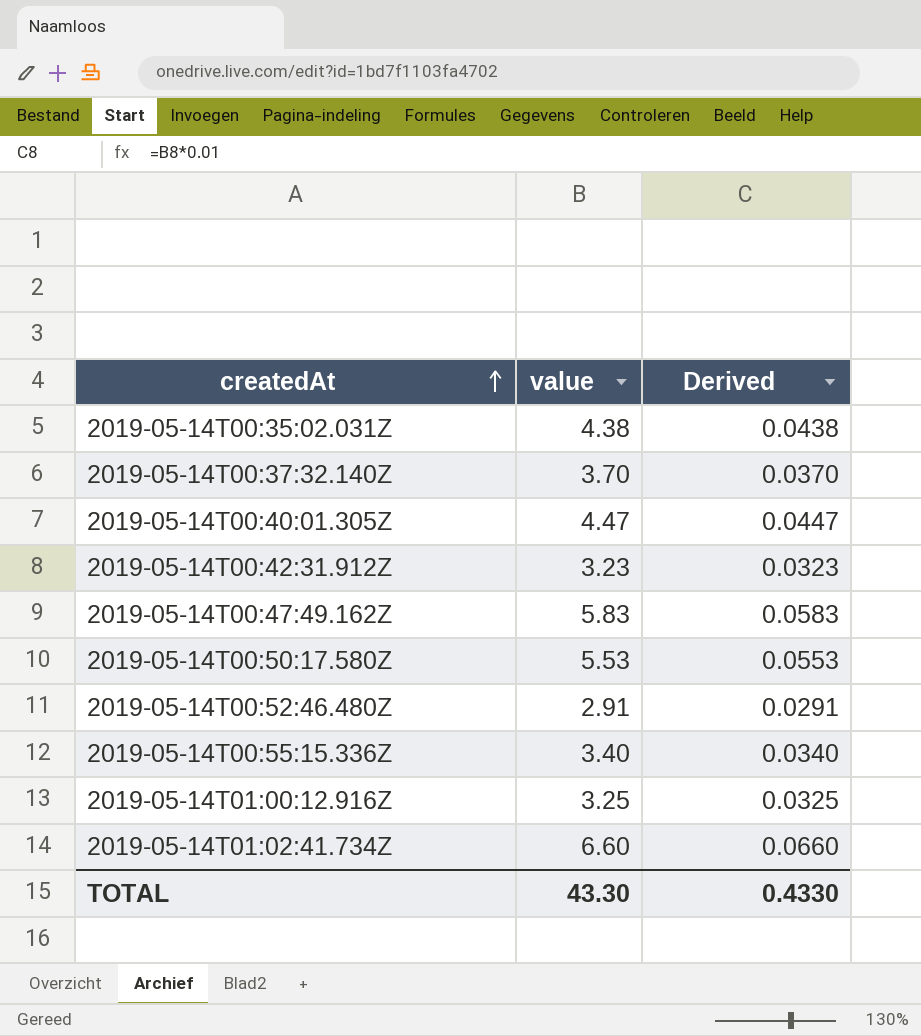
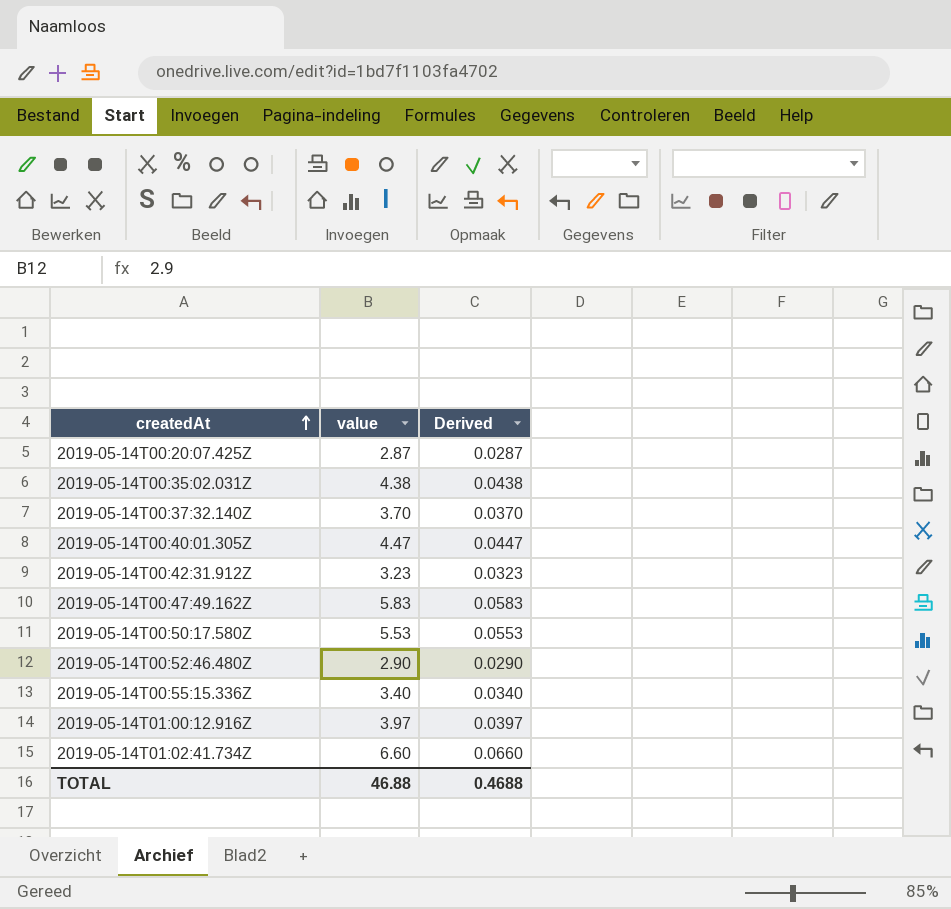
row 2019-05-14T00:20:07.425Z: none -> 2.87 | 0.0287
2019-05-14T00:52:46.480Z | value: 2.91 -> 2.90
2019-05-14T00:52:46.480Z | Derived: 0.0291 -> 0.0290
2019-05-14T01:00:12.916Z | value: 3.25 -> 3.97
2019-05-14T01:00:12.916Z | Derived: 0.0325 -> 0.0397
TOTAL | value: 43.30 -> 46.88
TOTAL | Derived: 0.4330 -> 0.4688

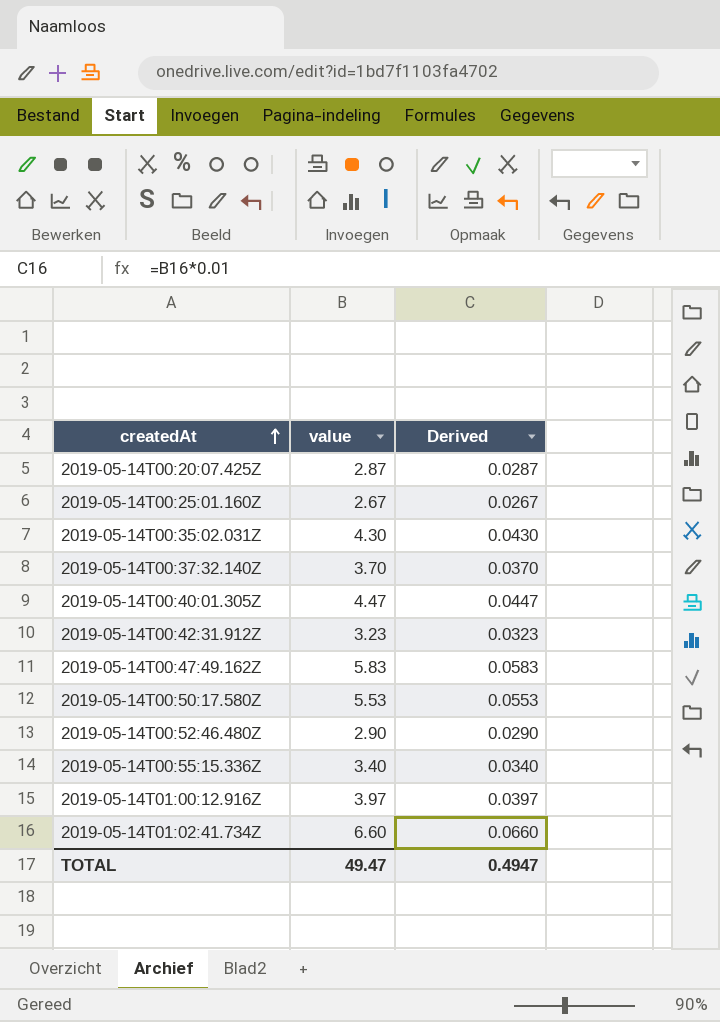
row 2019-05-14T00:25:01.160Z: none -> 2.67 | 0.0267
2019-05-14T00:35:02.031Z | value: 4.38 -> 4.30
2019-05-14T00:35:02.031Z | Derived: 0.0438 -> 0.0430
TOTAL | value: 46.88 -> 49.47
TOTAL | Derived: 0.4688 -> 0.4947

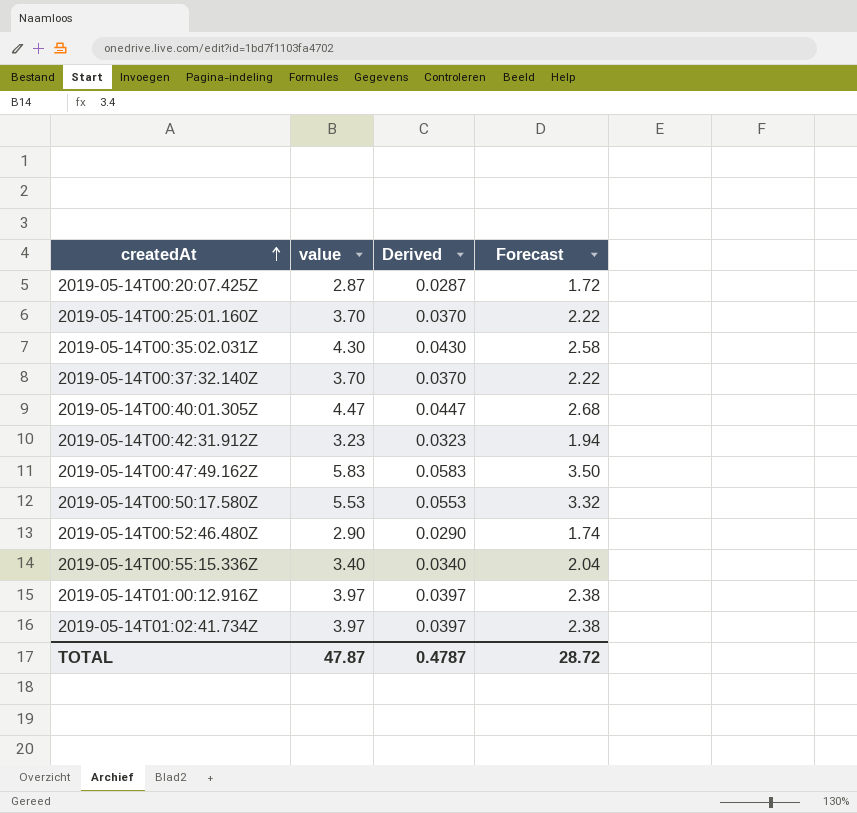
column Forecast | formula: none -> [value] * 0.6
2019-05-14T00:25:01.160Z | value: 2.67 -> 3.70
2019-05-14T00:25:01.160Z | Derived: 0.0267 -> 0.0370
2019-05-14T01:02:41.734Z | value: 6.60 -> 3.97
2019-05-14T01:02:41.734Z | Derived: 0.0660 -> 0.0397
TOTAL | value: 49.47 -> 47.87
TOTAL | Derived: 0.4947 -> 0.4787

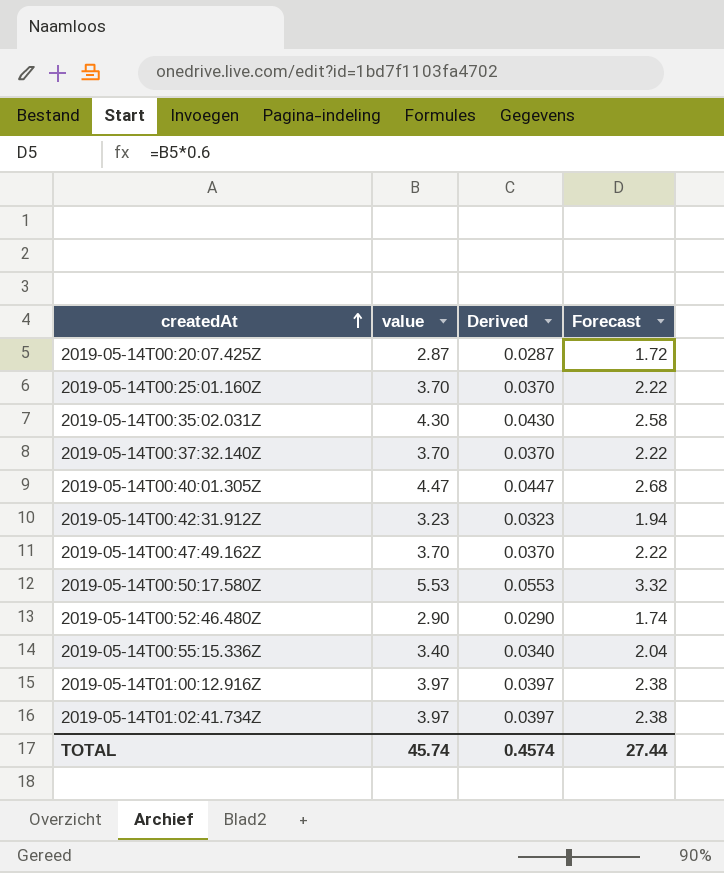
2019-05-14T00:47:49.162Z | value: 5.83 -> 3.70
2019-05-14T00:47:49.162Z | Derived: 0.0583 -> 0.0370
2019-05-14T00:47:49.162Z | Forecast: 3.50 -> 2.22
TOTAL | value: 47.87 -> 45.74
TOTAL | Derived: 0.4787 -> 0.4574
TOTAL | Forecast: 28.72 -> 27.44

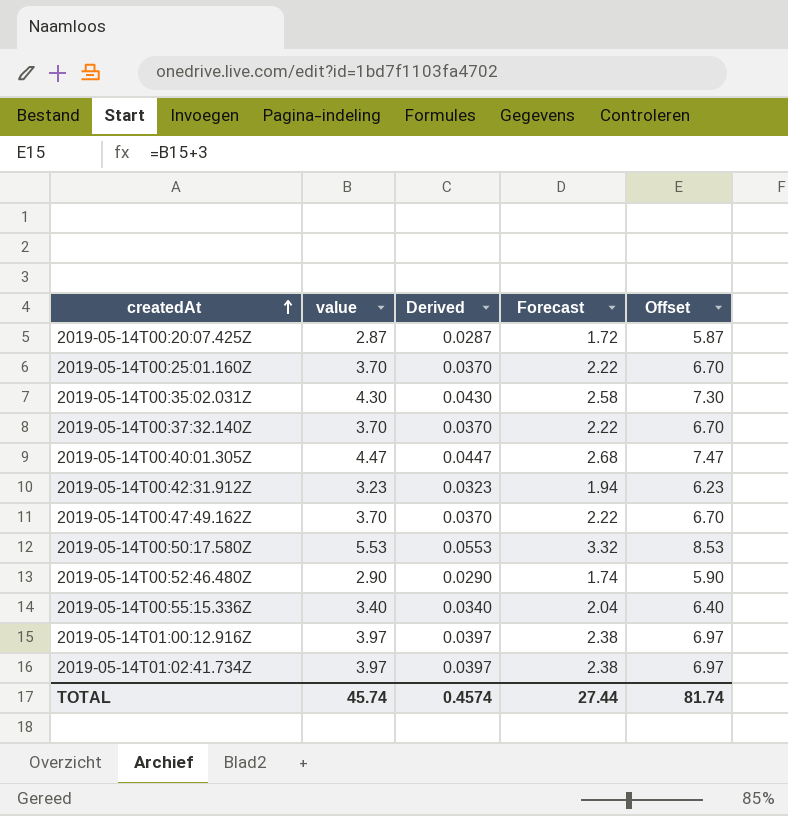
column Offset | formula: none -> [value] + 3

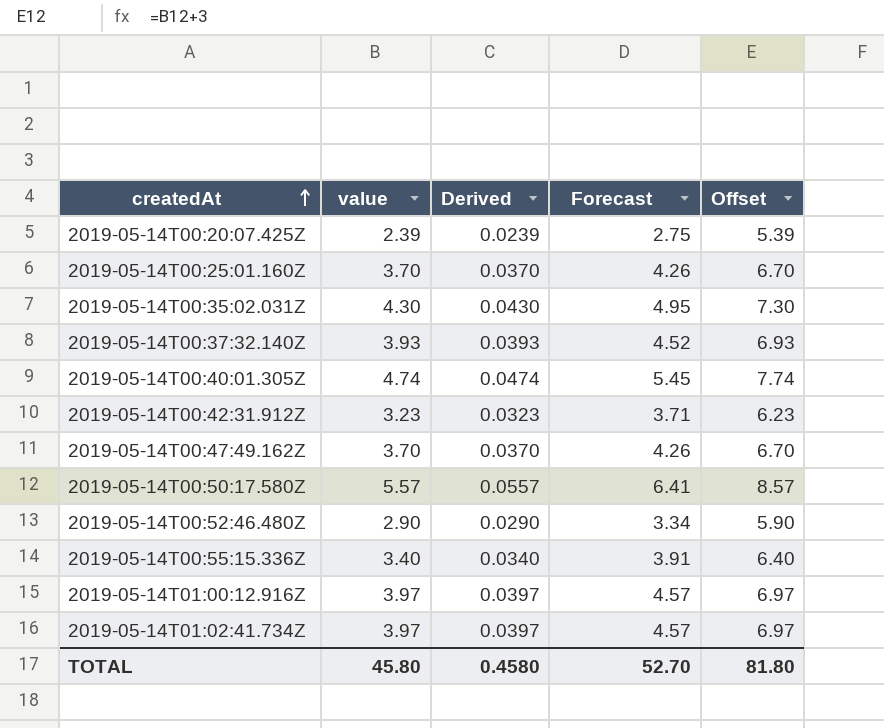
column Forecast | formula: [value] * 0.6 -> [value] * 1.15
2019-05-14T00:20:07.425Z | value: 2.87 -> 2.39
2019-05-14T00:20:07.425Z | Derived: 0.0287 -> 0.0239
2019-05-14T00:20:07.425Z | Offset: 5.87 -> 5.39
2019-05-14T00:37:32.140Z | value: 3.70 -> 3.93
2019-05-14T00:37:32.140Z | Derived: 0.0370 -> 0.0393
2019-05-14T00:37:32.140Z | Offset: 6.70 -> 6.93
2019-05-14T00:40:01.305Z | value: 4.47 -> 4.74
2019-05-14T00:40:01.305Z | Derived: 0.0447 -> 0.0474
2019-05-14T00:40:01.305Z | Offset: 7.47 -> 7.74
2019-05-14T00:50:17.580Z | value: 5.53 -> 5.57
2019-05-14T00:50:17.580Z | Derived: 0.0553 -> 0.0557
2019-05-14T00:50:17.580Z | Offset: 8.53 -> 8.57
TOTAL | value: 45.74 -> 45.80
TOTAL | Derived: 0.4574 -> 0.4580
TOTAL | Forecast: 27.44 -> 52.70
TOTAL | Offset: 81.74 -> 81.80

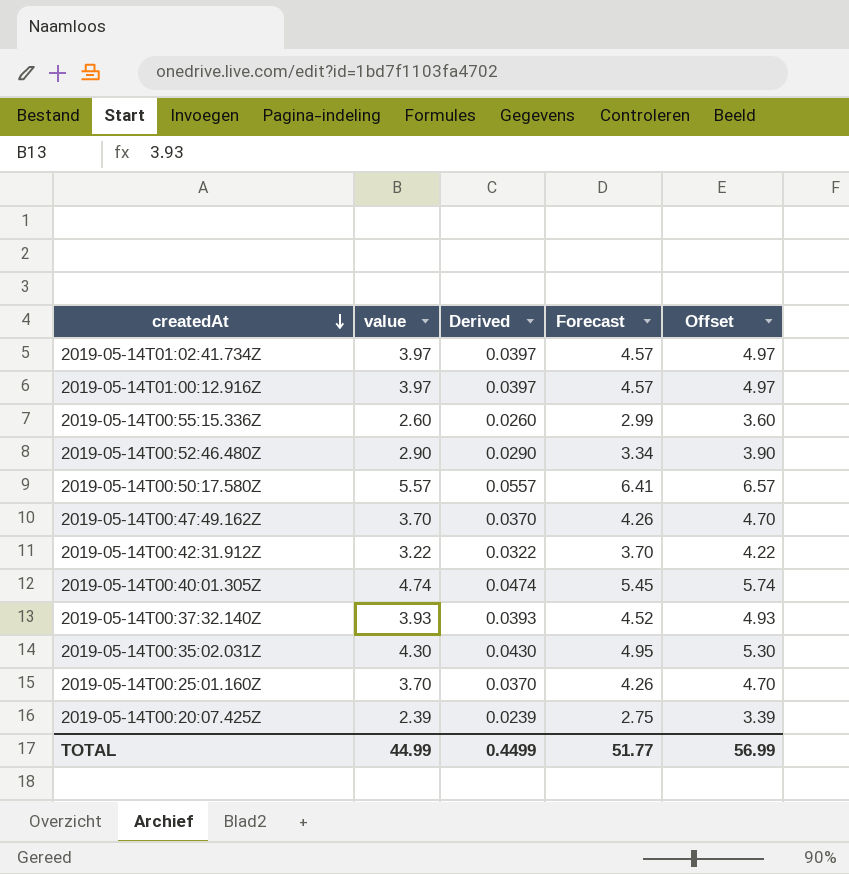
row order: createdAt ascending -> createdAt descending
column Offset | formula: [value] + 3 -> [value] + 1
2019-05-14T00:55:15.336Z | value: 3.40 -> 2.60
2019-05-14T00:55:15.336Z | Derived: 0.0340 -> 0.0260
2019-05-14T00:55:15.336Z | Forecast: 3.91 -> 2.99
2019-05-14T00:42:31.912Z | value: 3.23 -> 3.22
2019-05-14T00:42:31.912Z | Derived: 0.0323 -> 0.0322
2019-05-14T00:42:31.912Z | Forecast: 3.71 -> 3.70
TOTAL | value: 45.80 -> 44.99
TOTAL | Derived: 0.4580 -> 0.4499
TOTAL | Forecast: 52.70 -> 51.77
TOTAL | Offset: 81.80 -> 56.99

